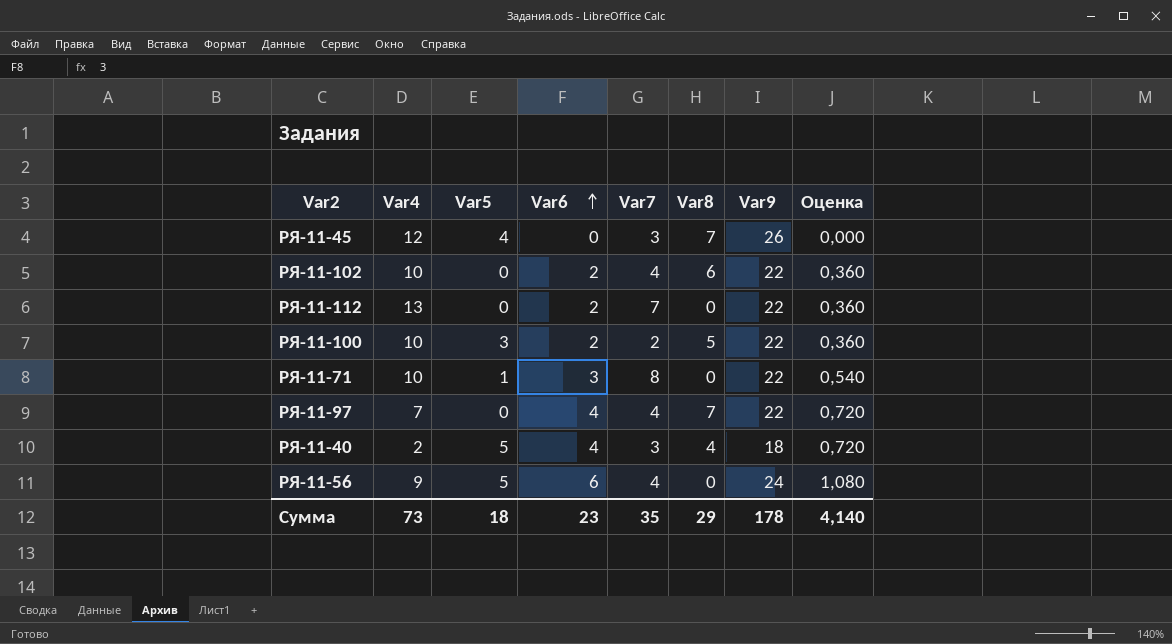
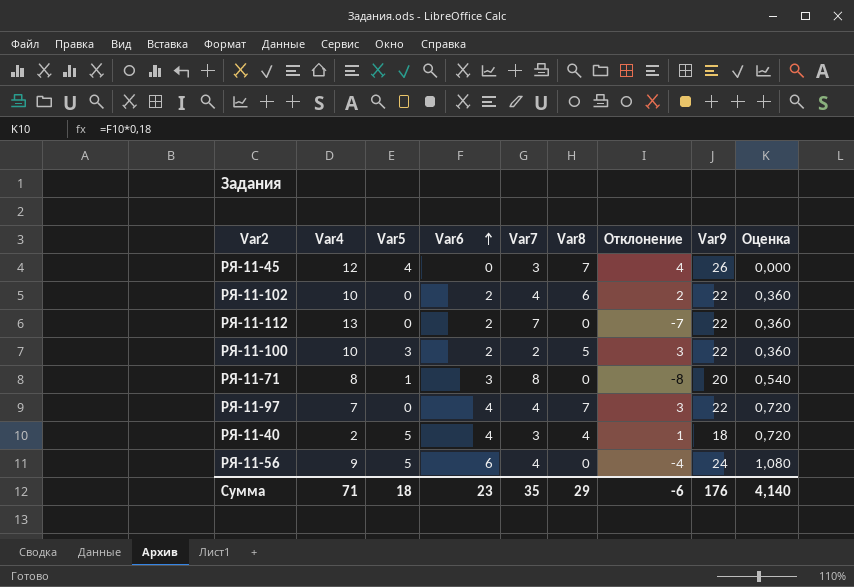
column Отклонение | formula: none -> [Var8] - [Var7]
РЯ-11-71 | Var4: 10 -> 8
РЯ-11-71 | Var9: 22 -> 20
Сумма | Var4: 73 -> 71
Сумма | Var9: 178 -> 176

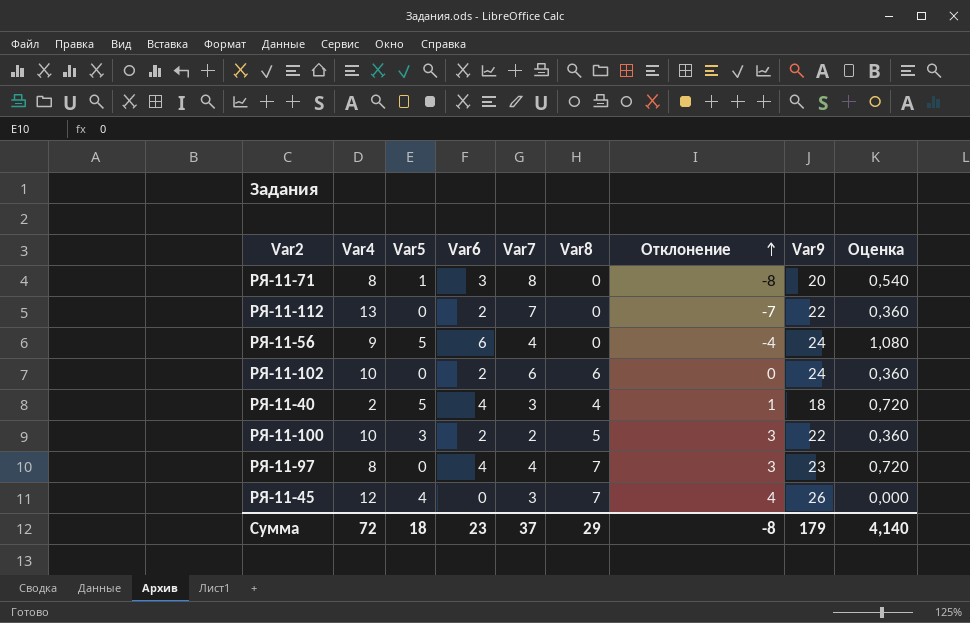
row order: Var6 ascending -> Отклонение ascending
РЯ-11-102 | Var7: 4 -> 6
РЯ-11-102 | Отклонение: 2 -> 0
РЯ-11-102 | Var9: 22 -> 24
РЯ-11-97 | Var4: 7 -> 8
РЯ-11-97 | Var9: 22 -> 23
Сумма | Var4: 71 -> 72
Сумма | Var7: 35 -> 37
Сумма | Отклонение: -6 -> -8
Сумма | Var9: 176 -> 179

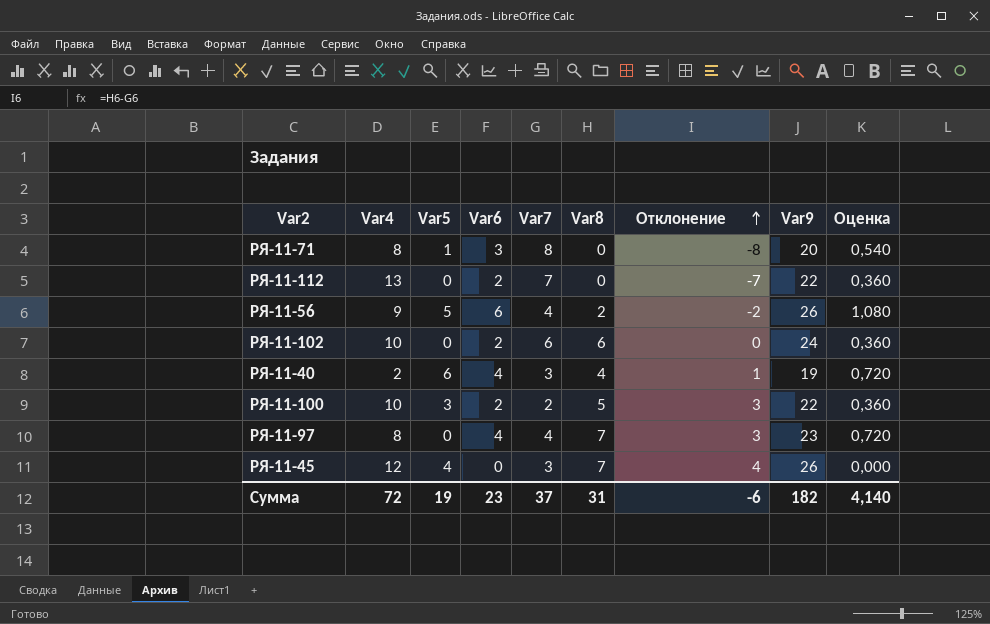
РЯ-11-56 | Var8: 0 -> 2
РЯ-11-56 | Отклонение: -4 -> -2
РЯ-11-56 | Var9: 24 -> 26
РЯ-11-40 | Var5: 5 -> 6
РЯ-11-40 | Var9: 18 -> 19
Сумма | Var5: 18 -> 19
Сумма | Var8: 29 -> 31
Сумма | Отклонение: -8 -> -6
Сумма | Var9: 179 -> 182

